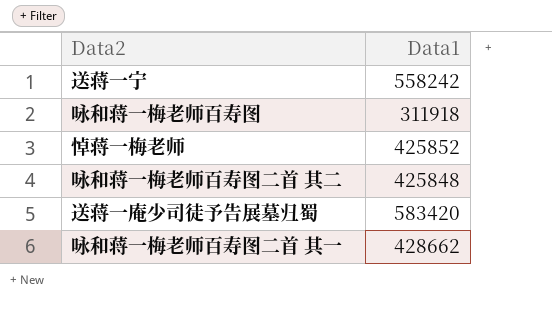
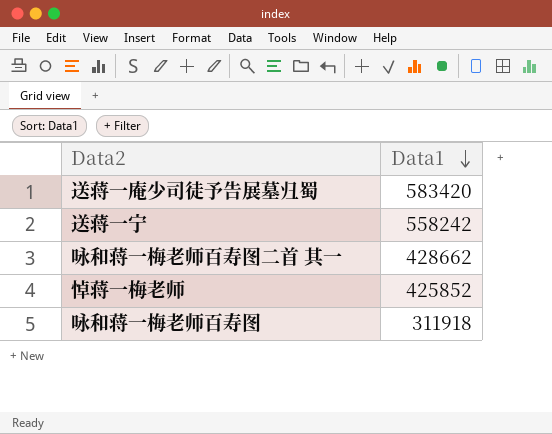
row order: none -> Data1 descending
row 咏和蒋一梅老师百寿图二首 其二: 425848 -> none

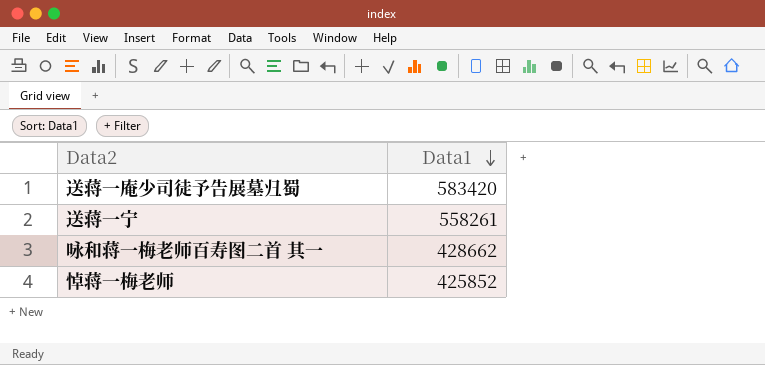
row 咏和蒋一梅老师百寿图: 311918 -> none
送蒋一宁 | Data1: 558242 -> 558261

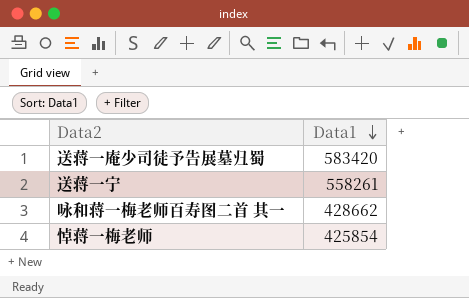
悼蒋一梅老师 | Data1: 425852 -> 425854

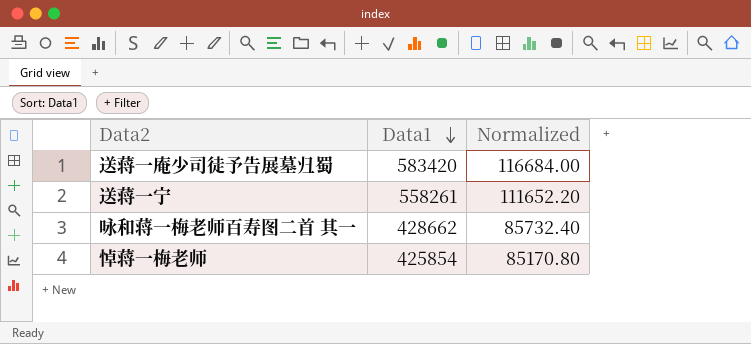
column Normalized | formula: none -> [Data1] * 0.2

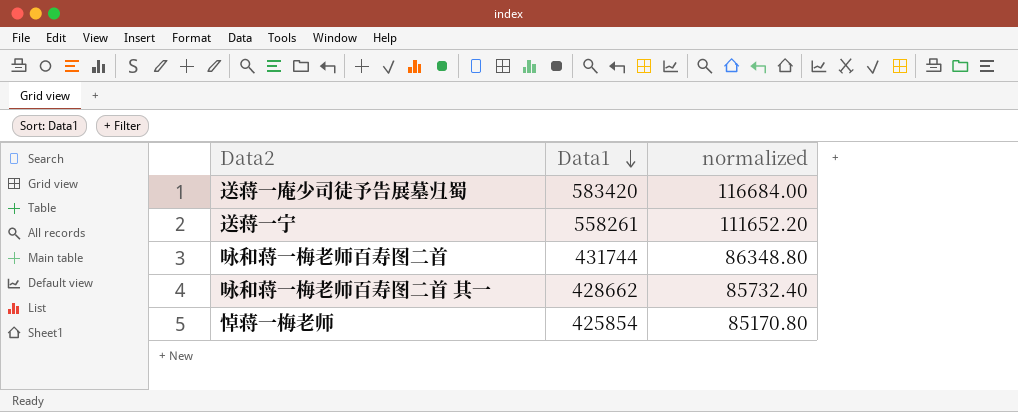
column name: Normalized -> normalized
row 咏和蒋一梅老师百寿图二首: none -> 431744 | 86348.80

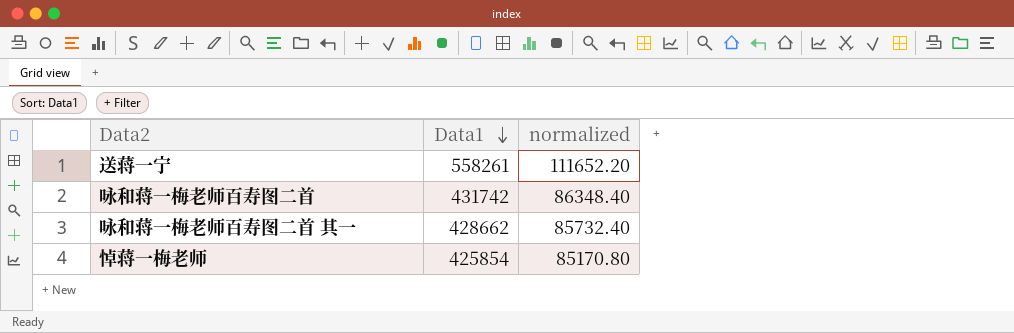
row 送蒋一庵少司徒予告展墓归蜀: 583420 | 116684.00 -> none
咏和蒋一梅老师百寿图二首 | Data1: 431744 -> 431742
咏和蒋一梅老师百寿图二首 | normalized: 86348.80 -> 86348.40

